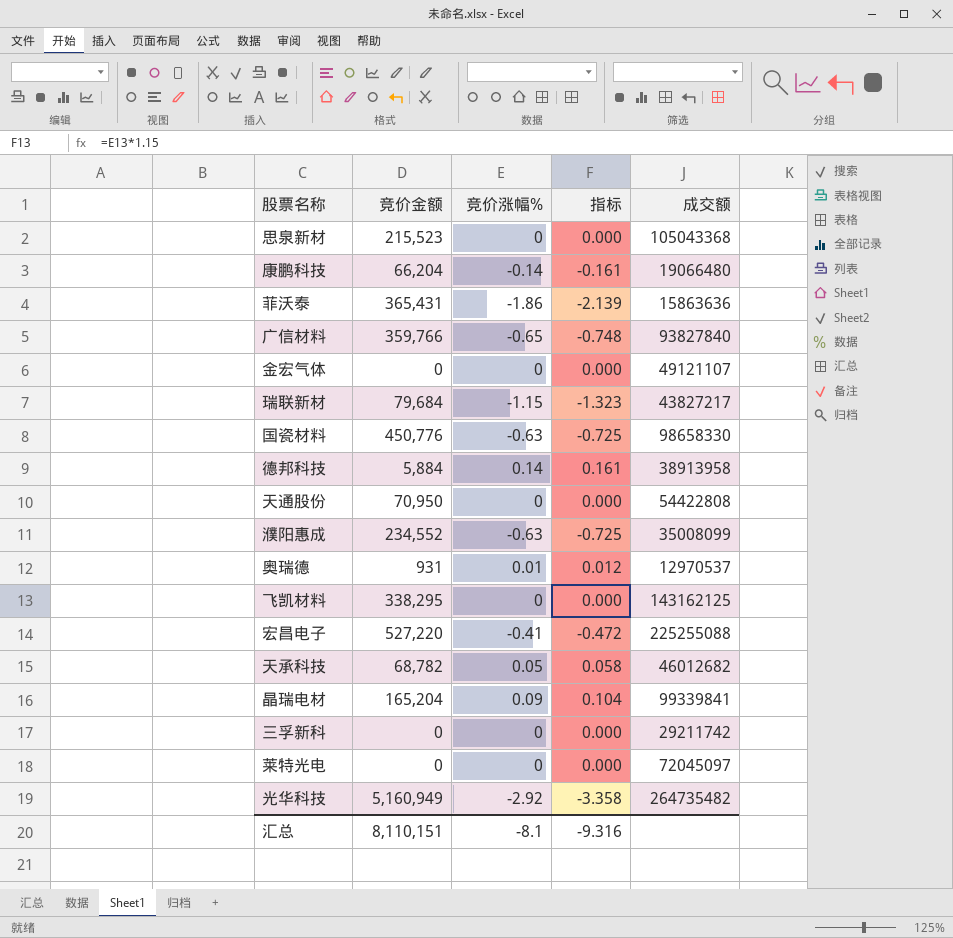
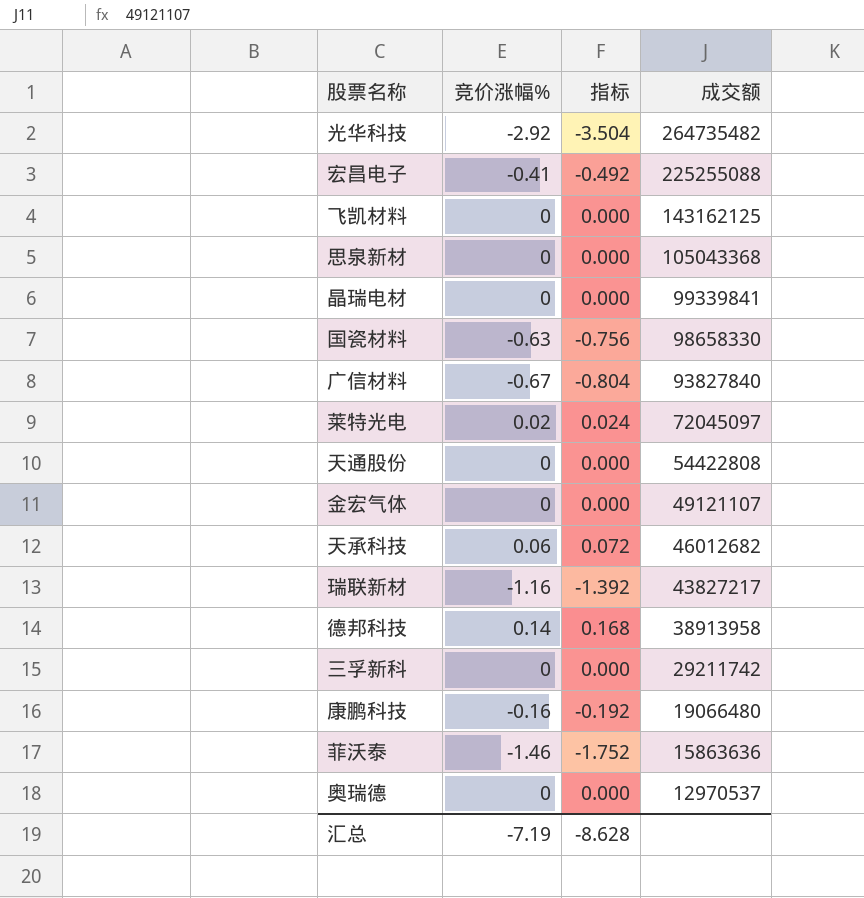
row order: none -> 成交额 descending
column 竞价金额 | position: 2 -> none
column 指标 | formula: [竞价涨幅%] * 1.15 -> [竞价涨幅%] * 1.2
row 濮阳惠成: 234,552 | -0.63 | -0.725 | 35008099 -> none
晶瑞电材 | 竞价涨幅%: 0.09 -> 0
广信材料 | 竞价涨幅%: -0.65 -> -0.67
莱特光电 | 竞价涨幅%: 0 -> 0.02
天承科技 | 竞价涨幅%: 0.05 -> 0.06
瑞联新材 | 竞价涨幅%: -1.15 -> -1.16
康鹏科技 | 竞价涨幅%: -0.14 -> -0.16
菲沃泰 | 竞价涨幅%: -1.86 -> -1.46
奥瑞德 | 竞价涨幅%: 0.01 -> 0
汇总 | 竞价涨幅%: -8.1 -> -7.19
汇总 | 指标: -9.316 -> -8.628

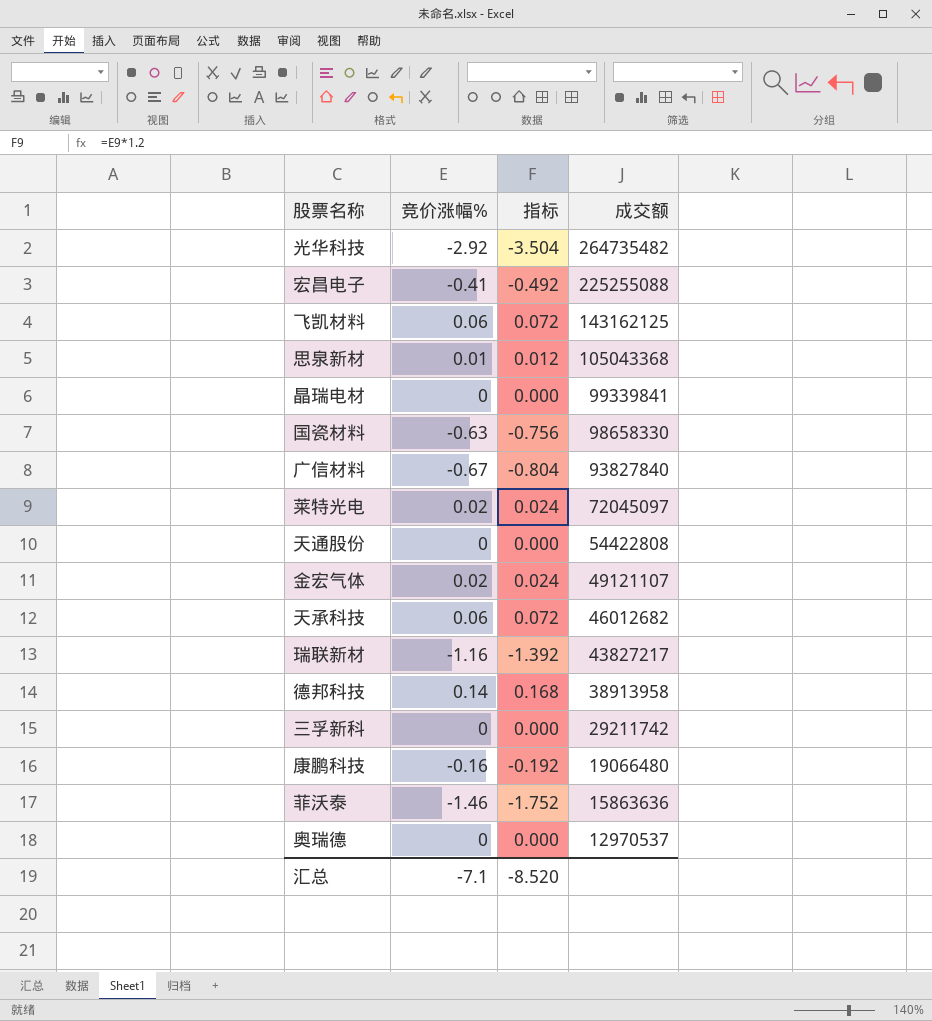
飞凯材料 | 竞价涨幅%: 0 -> 0.06
飞凯材料 | 指标: 0.000 -> 0.072
思泉新材 | 竞价涨幅%: 0 -> 0.01
思泉新材 | 指标: 0.000 -> 0.012
金宏气体 | 竞价涨幅%: 0 -> 0.02
金宏气体 | 指标: 0.000 -> 0.024
汇总 | 竞价涨幅%: -7.19 -> -7.1
汇总 | 指标: -8.628 -> -8.520

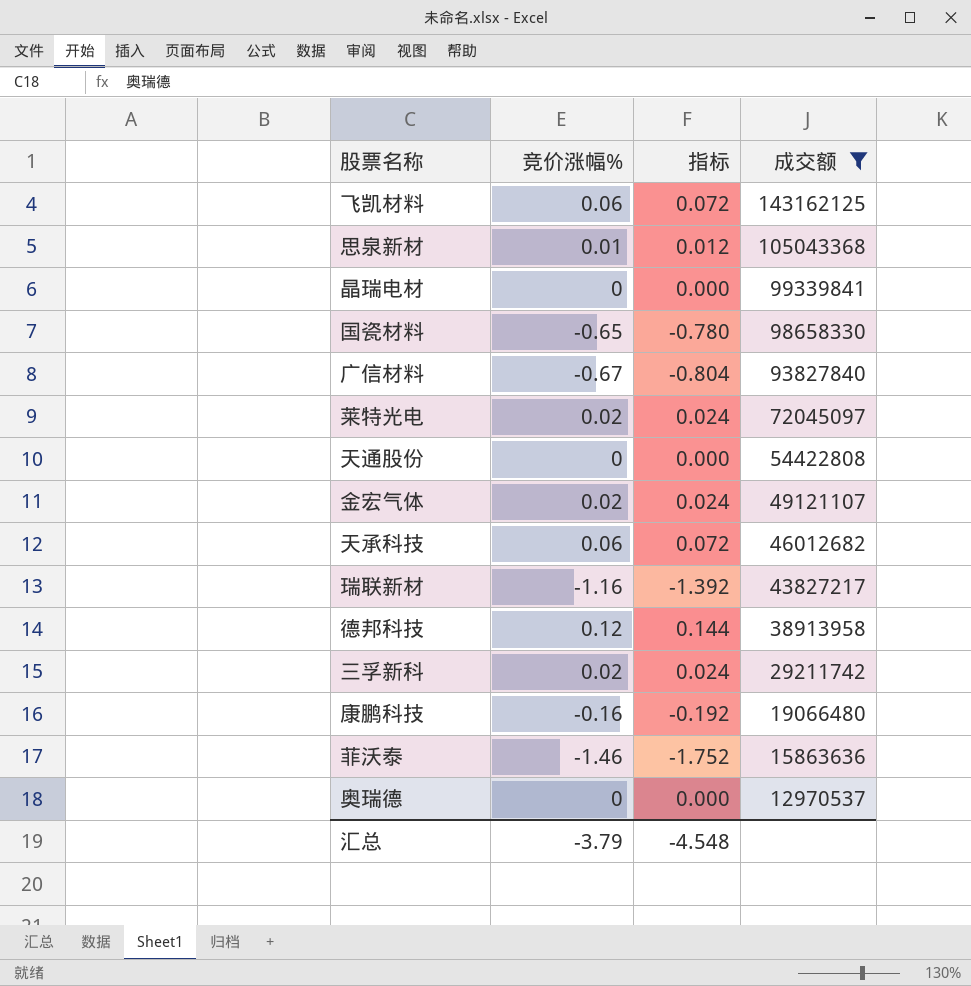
filter: none -> 成交额 <= 143162125
国瓷材料 | 竞价涨幅%: -0.63 -> -0.65
国瓷材料 | 指标: -0.756 -> -0.780
德邦科技 | 竞价涨幅%: 0.14 -> 0.12
德邦科技 | 指标: 0.168 -> 0.144
三孚新科 | 竞价涨幅%: 0 -> 0.02
三孚新科 | 指标: 0.000 -> 0.024
汇总 | 竞价涨幅%: -7.1 -> -3.79
汇总 | 指标: -8.520 -> -4.548

